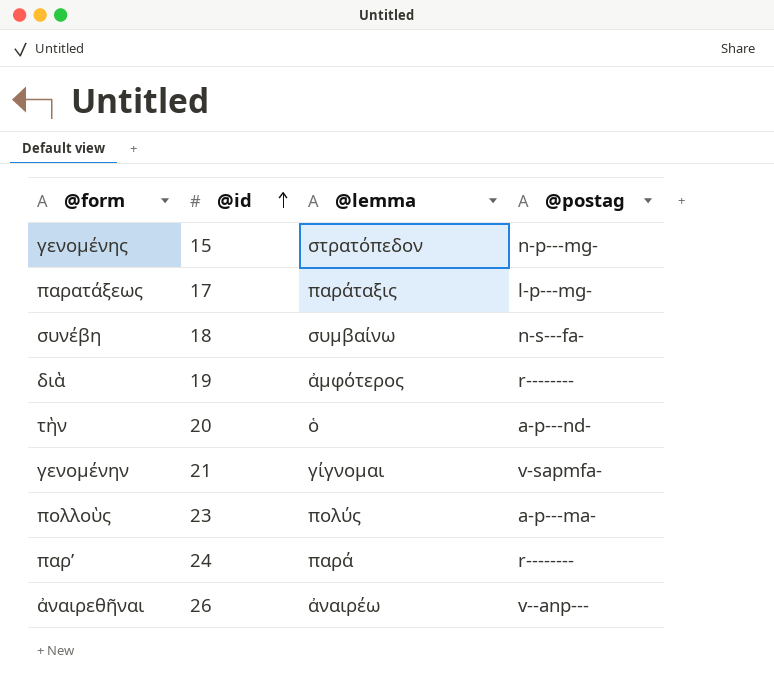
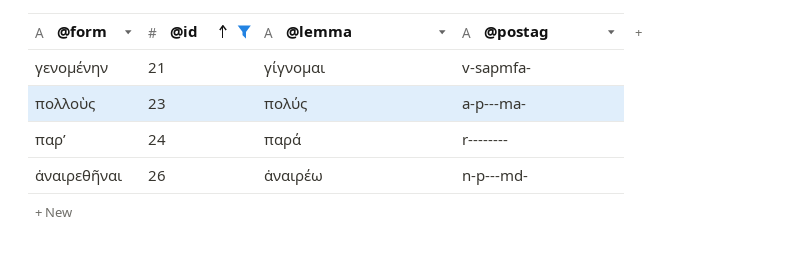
filter: none -> @id >= 21
ἀναιρεθῆναι | @postag: v--anp--- -> n-p---md-

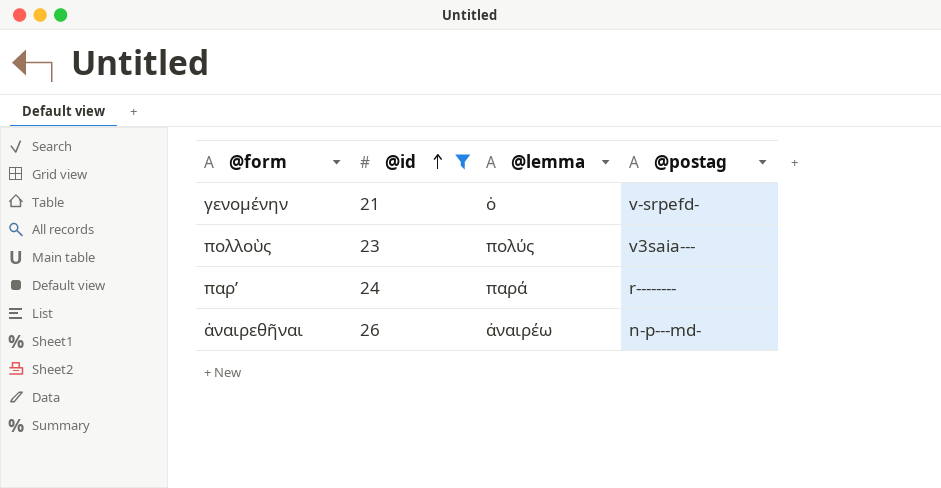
γενομένην | @lemma: γίγνομαι -> ὁ
γενομένην | @postag: v-sapmfa- -> v-srpefd-
πολλοὺς | @postag: a-p---ma- -> v3saia---

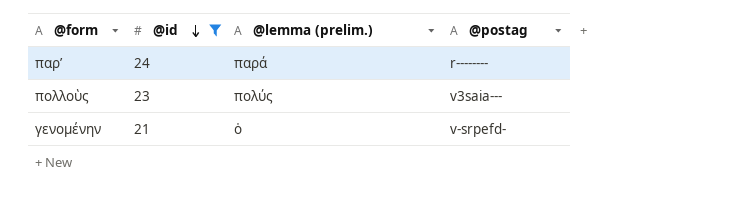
row order: @id ascending -> @id descending
column name: @lemma -> @lemma (prelim.)
row ἀναιρεθῆναι: 26 | ἀναιρέω | n-p---md- -> none

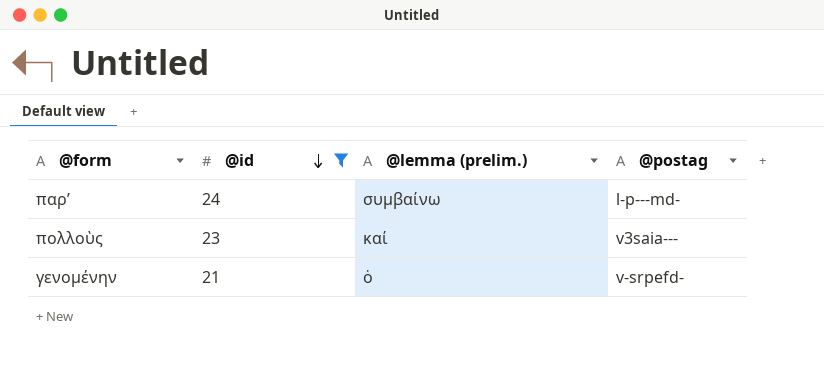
παρʼ | @lemma (prelim.): παρά -> συμβαίνω
παρʼ | @postag: r-------- -> l-p---md-
πολλοὺς | @lemma (prelim.): πολύς -> καί

